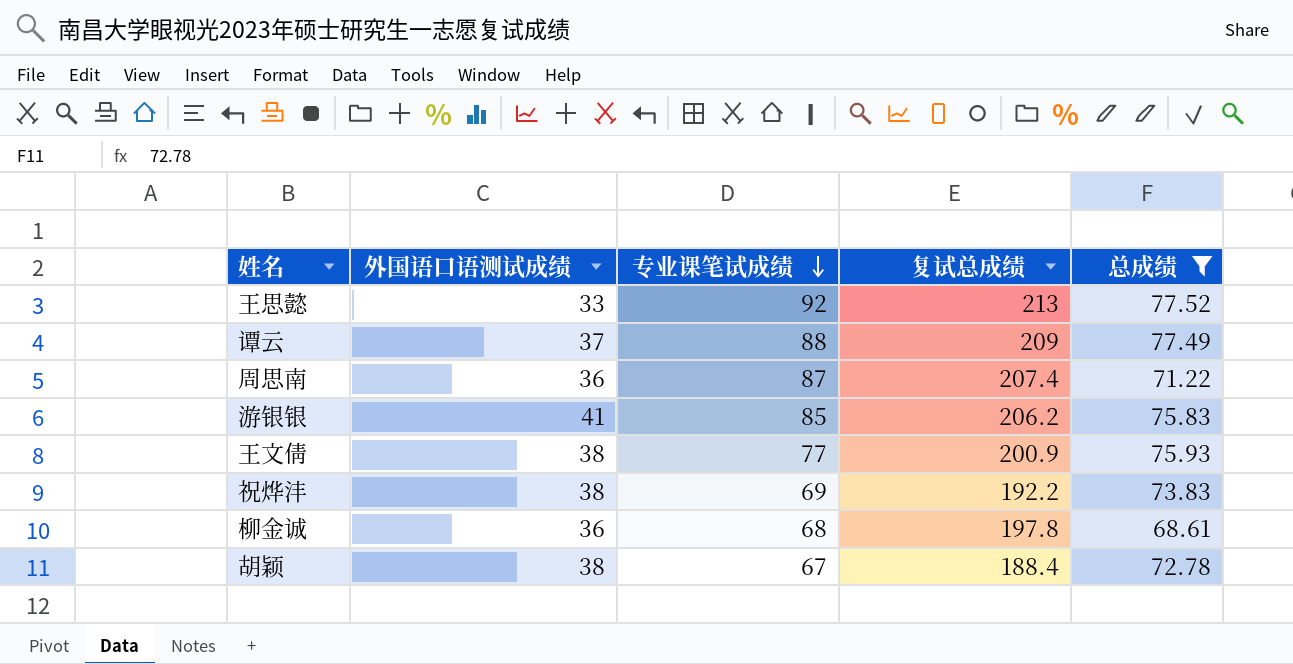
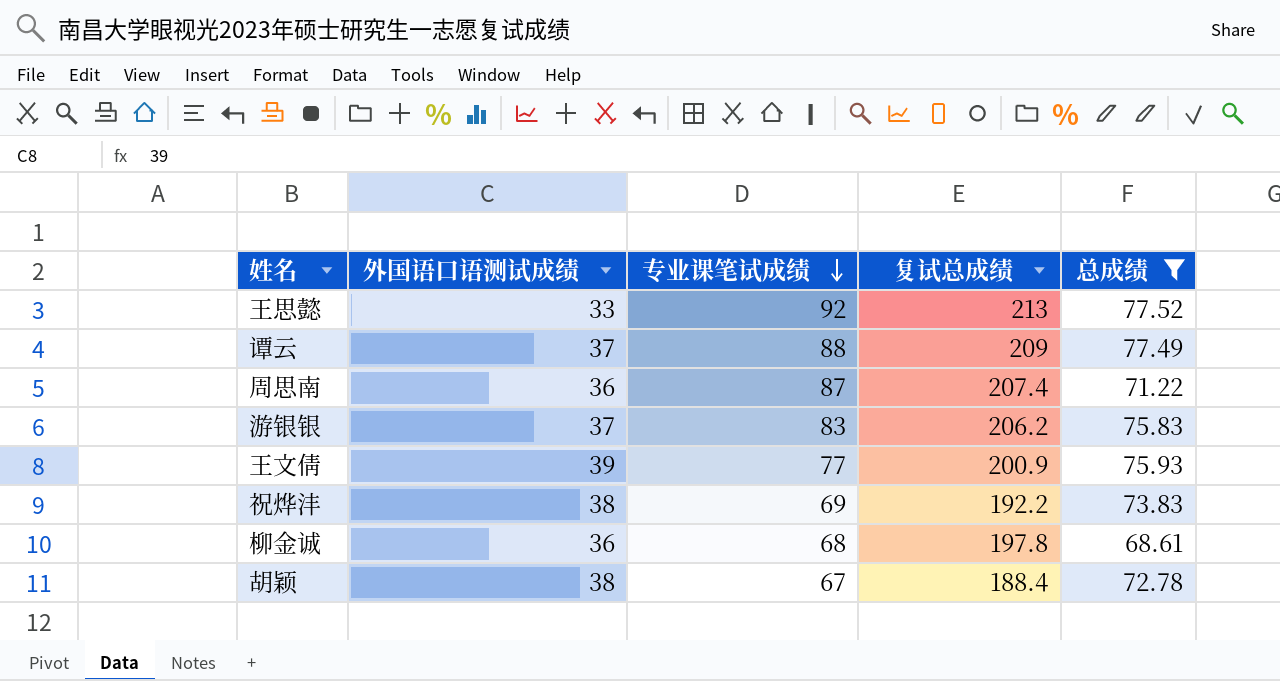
游银银 | 外国语口语测试成绩: 41 -> 37
游银银 | 专业课笔试成绩: 85 -> 83
王文倩 | 外国语口语测试成绩: 38 -> 39

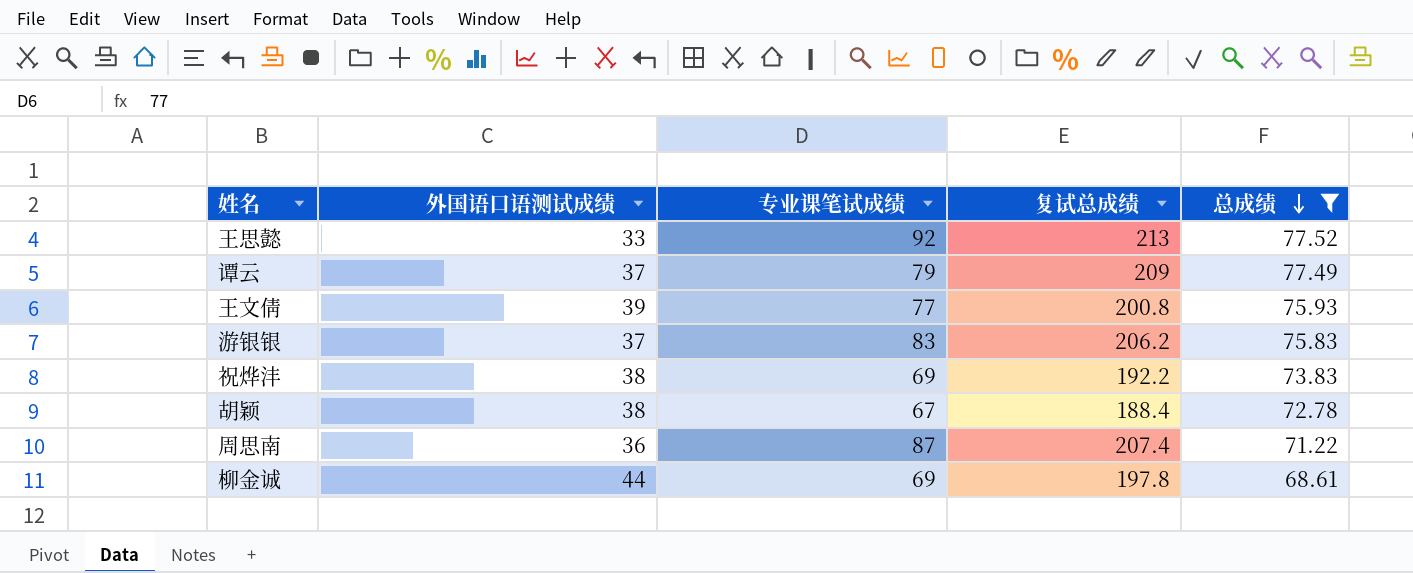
row order: 专业课笔试成绩 descending -> 总成绩 descending
谭云 | 专业课笔试成绩: 88 -> 79
王文倩 | 复试总成绩: 200.9 -> 200.8
柳金诚 | 外国语口语测试成绩: 36 -> 44
柳金诚 | 专业课笔试成绩: 68 -> 69

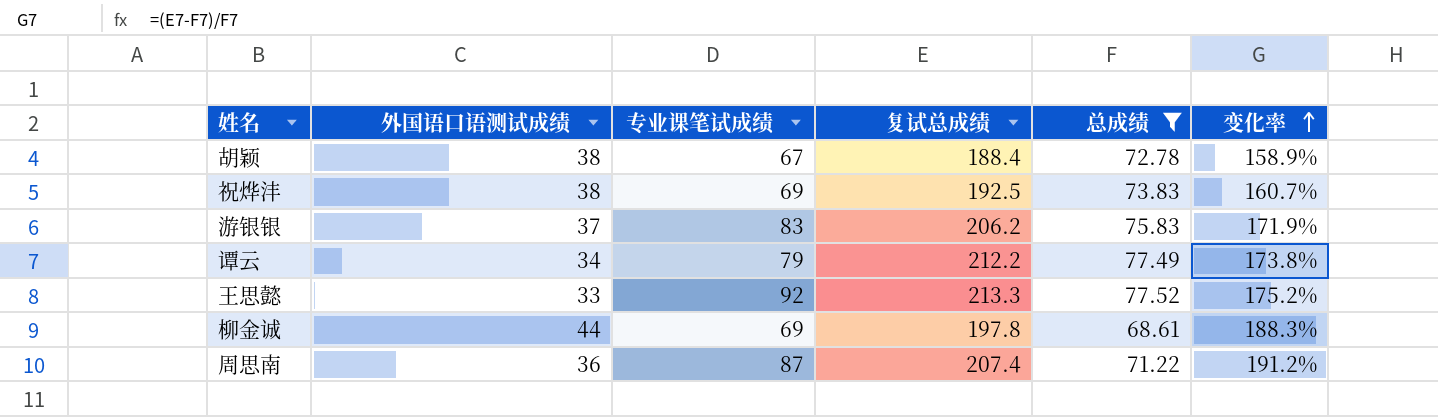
row order: 总成绩 descending -> 变化率 ascending
column 变化率 | formula: none -> ([复试总成绩] - [总成绩]) / [总成绩]
row 王文倩: 39 | 77 | 200.8 | 75.93 -> none
祝烨沣 | 复试总成绩: 192.2 -> 192.5
谭云 | 外国语口语测试成绩: 37 -> 34
谭云 | 复试总成绩: 209 -> 212.2
王思懿 | 复试总成绩: 213 -> 213.3

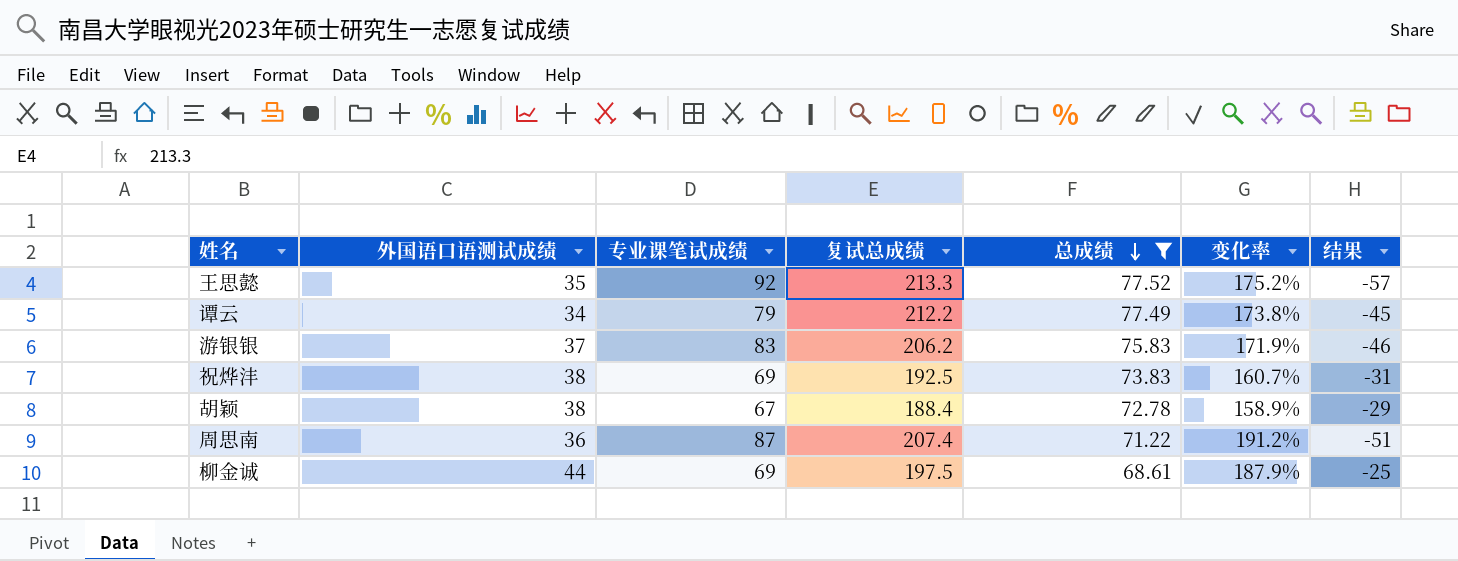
row order: 变化率 ascending -> 总成绩 descending
column 结果 | formula: none -> [外国语口语测试成绩] - [专业课笔试成绩]
王思懿 | 外国语口语测试成绩: 33 -> 35
柳金诚 | 复试总成绩: 197.8 -> 197.5
柳金诚 | 变化率: 188.3% -> 187.9%

